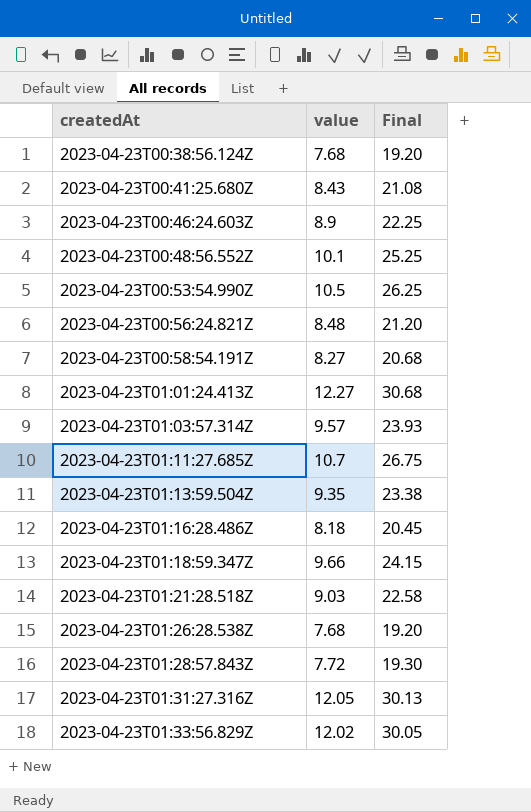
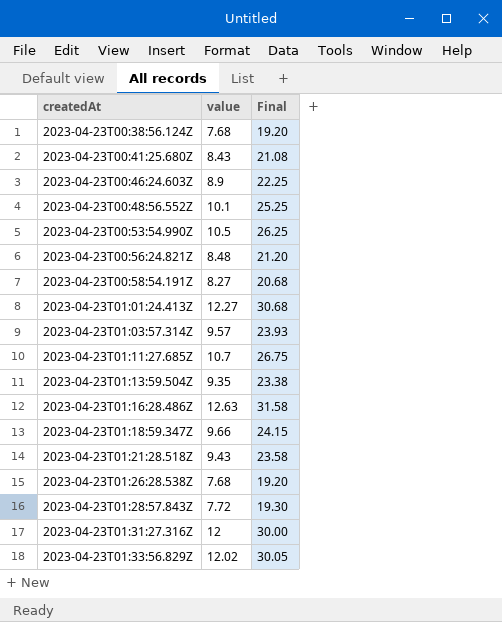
2023-04-23T01:16:28.486Z | value: 8.18 -> 12.63
2023-04-23T01:16:28.486Z | Final: 20.45 -> 31.58
2023-04-23T01:21:28.518Z | value: 9.03 -> 9.43
2023-04-23T01:21:28.518Z | Final: 22.58 -> 23.58
2023-04-23T01:31:27.316Z | value: 12.05 -> 12
2023-04-23T01:31:27.316Z | Final: 30.13 -> 30.00

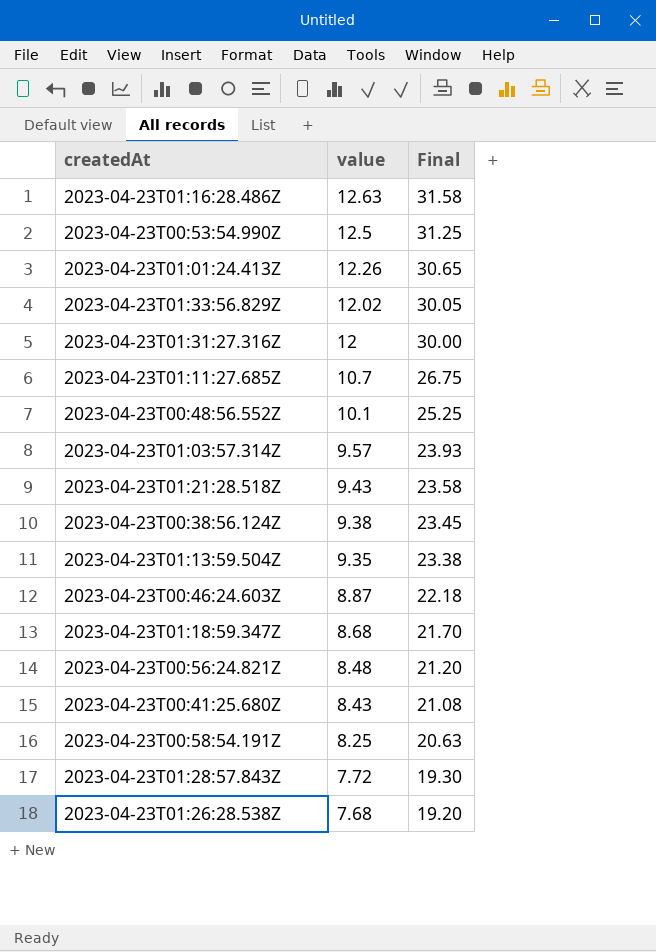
row order: createdAt ascending -> value descending
2023-04-23T00:53:54.990Z | value: 10.5 -> 12.5
2023-04-23T00:53:54.990Z | Final: 26.25 -> 31.25
2023-04-23T01:01:24.413Z | value: 12.27 -> 12.26
2023-04-23T01:01:24.413Z | Final: 30.68 -> 30.65
2023-04-23T00:38:56.124Z | value: 7.68 -> 9.38
2023-04-23T00:38:56.124Z | Final: 19.20 -> 23.45
2023-04-23T00:46:24.603Z | value: 8.9 -> 8.87
2023-04-23T00:46:24.603Z | Final: 22.25 -> 22.18
2023-04-23T01:18:59.347Z | value: 9.66 -> 8.68
2023-04-23T01:18:59.347Z | Final: 24.15 -> 21.70
2023-04-23T00:58:54.191Z | value: 8.27 -> 8.25
2023-04-23T00:58:54.191Z | Final: 20.68 -> 20.63

